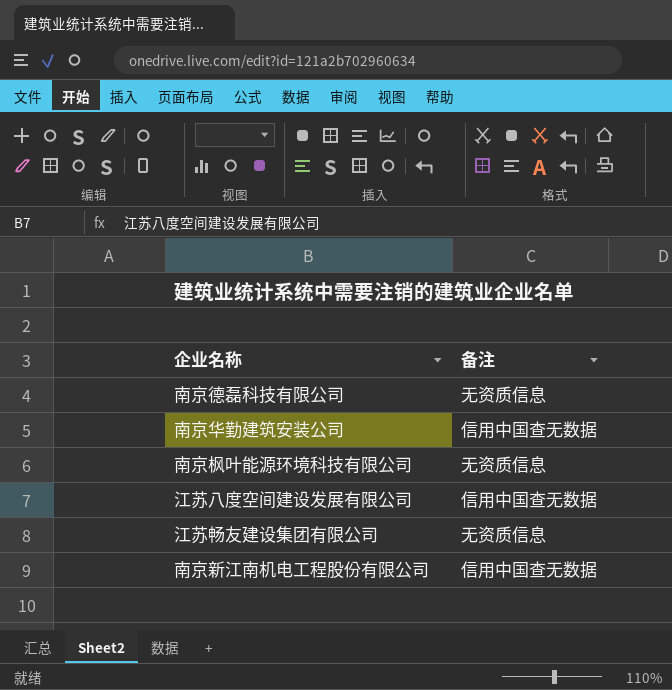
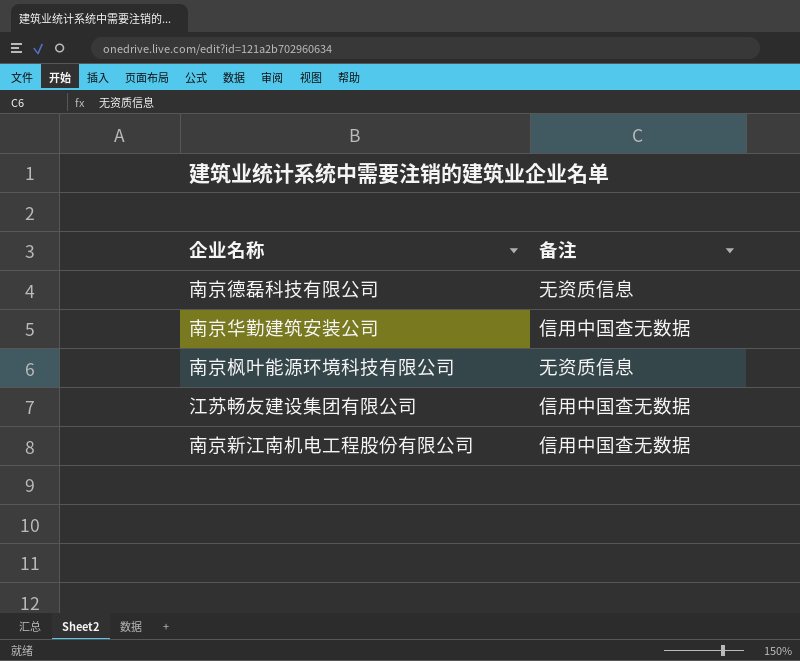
row 江苏八度空间建设发展有限公司: 信用中国查无数据 -> none
江苏畅友建设集团有限公司 | 备注: 无资质信息 -> 信用中国查无数据

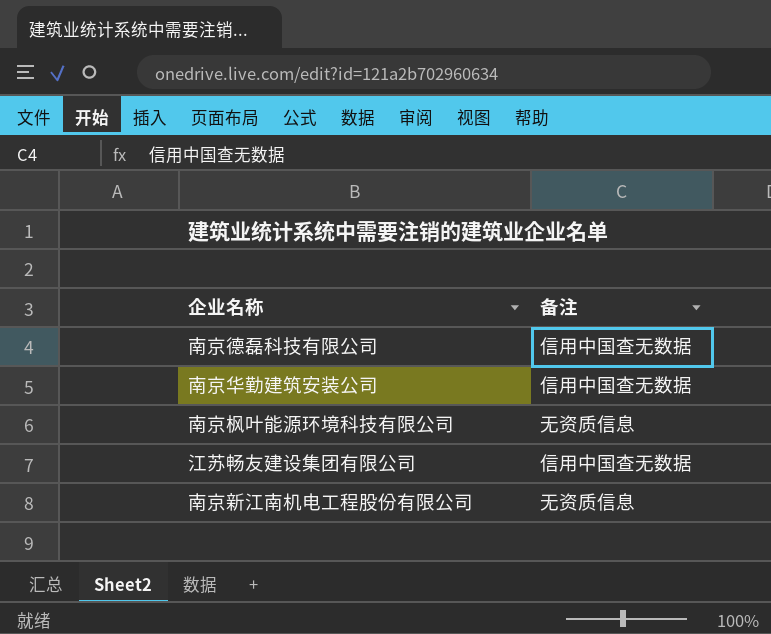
南京德磊科技有限公司 | 备注: 无资质信息 -> 信用中国查无数据
南京新江南机电工程股份有限公司 | 备注: 信用中国查无数据 -> 无资质信息

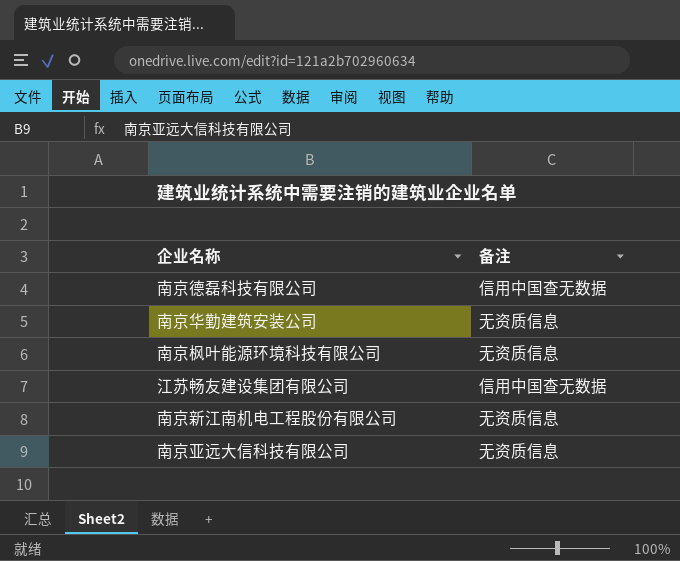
南京华勤建筑安装公司 | 备注: 信用中国查无数据 -> 无资质信息
row 南京亚远大信科技有限公司: none -> 无资质信息

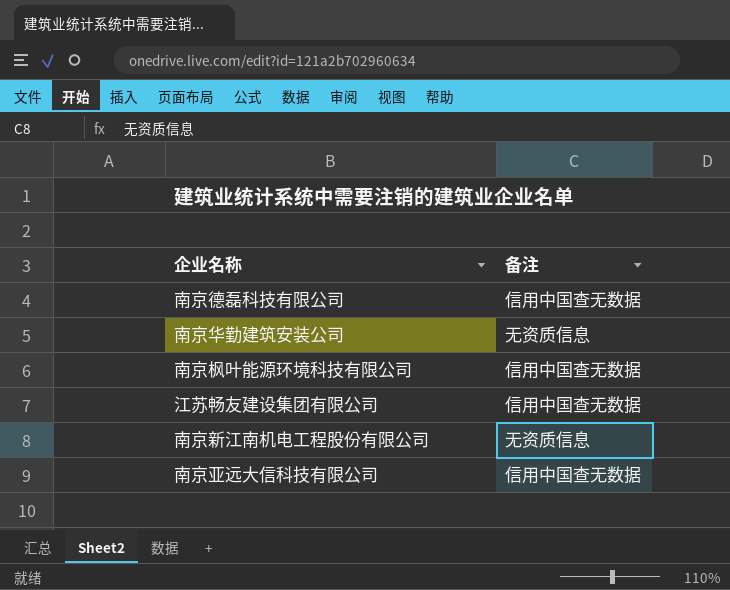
南京枫叶能源环境科技有限公司 | 备注: 无资质信息 -> 信用中国查无数据
南京亚远大信科技有限公司 | 备注: 无资质信息 -> 信用中国查无数据

